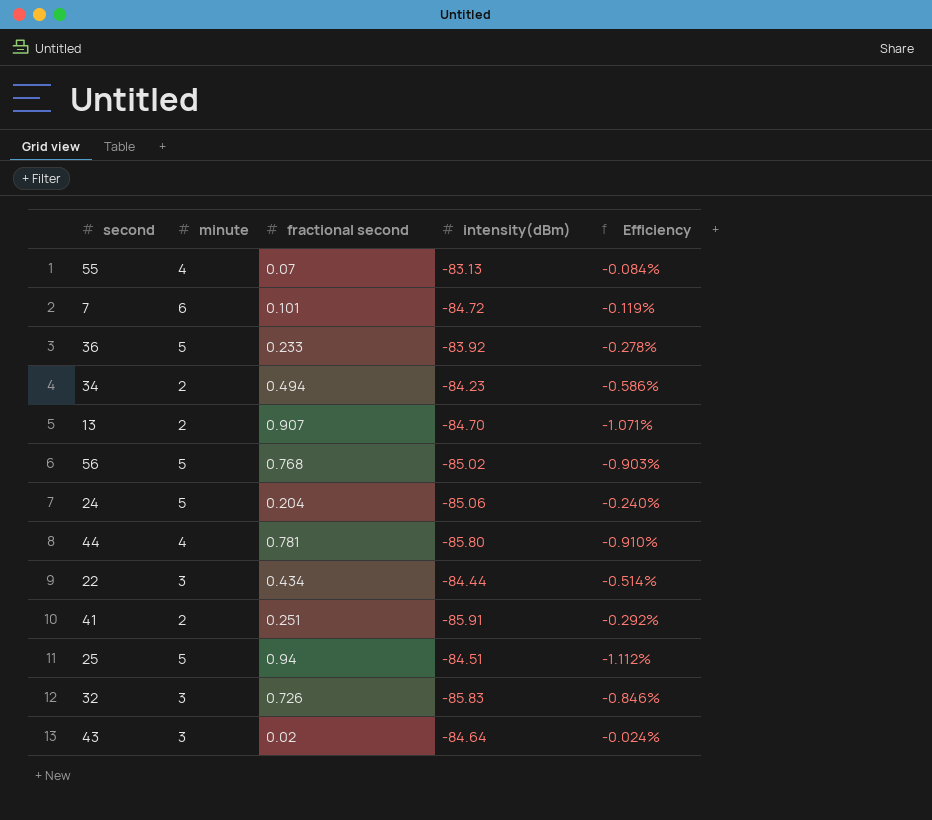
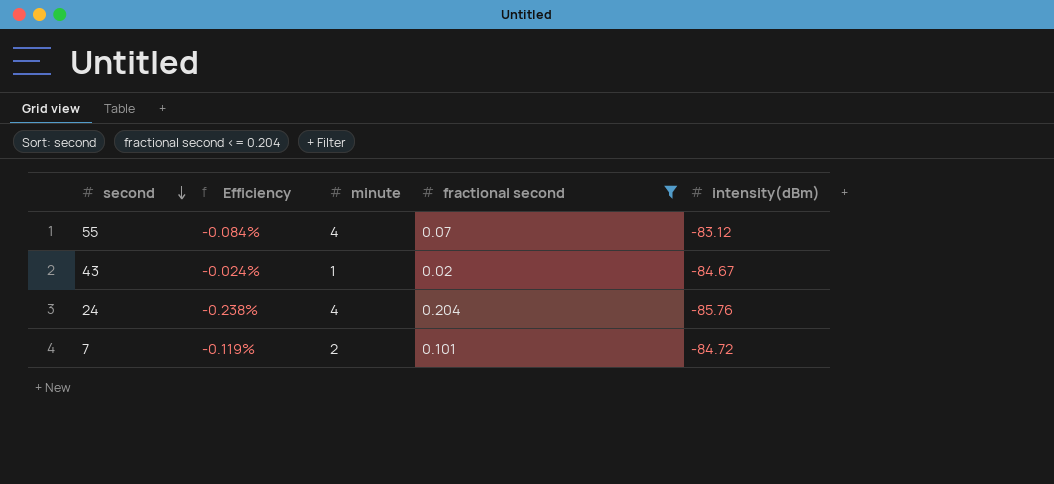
filter: none -> fractional second <= 0.204
row order: none -> second descending
column Efficiency | position: 5 -> 2
55 | intensity(dBm): -83.13 -> -83.12
43 | minute: 3 -> 1
43 | intensity(dBm): -84.64 -> -84.67
24 | Efficiency: -0.240% -> -0.238%
24 | minute: 5 -> 4
24 | intensity(dBm): -85.06 -> -85.76
7 | minute: 6 -> 2

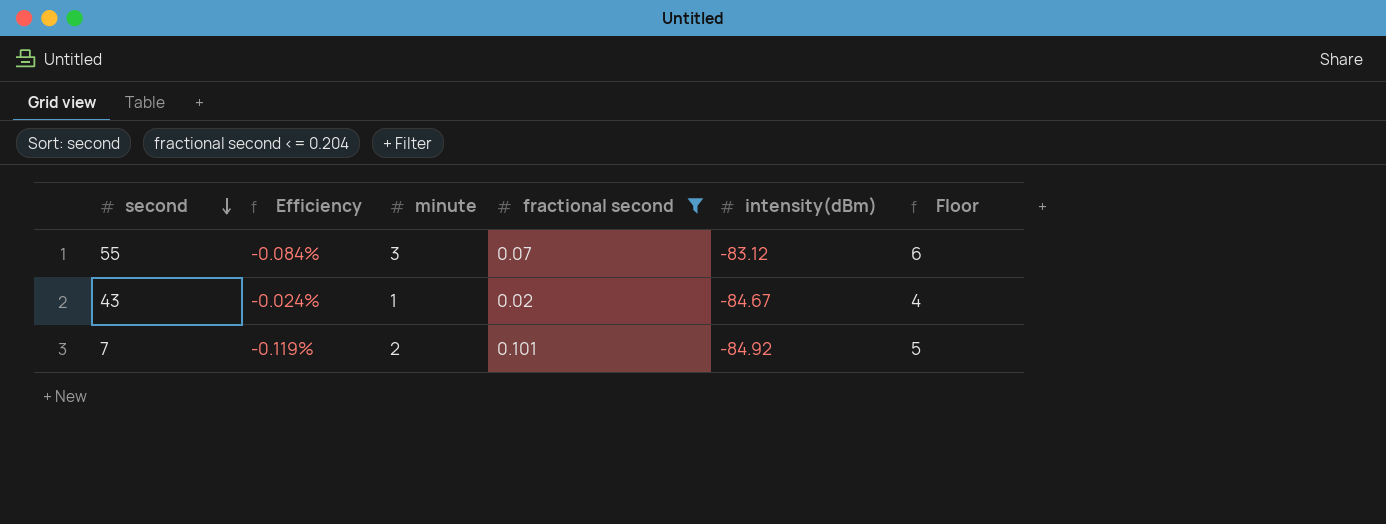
column Floor | formula: none -> [minute] + 3
row 24: -0.238% | 4 | 0.204 | -85.76 -> none
55 | minute: 4 -> 3
7 | intensity(dBm): -84.72 -> -84.92

